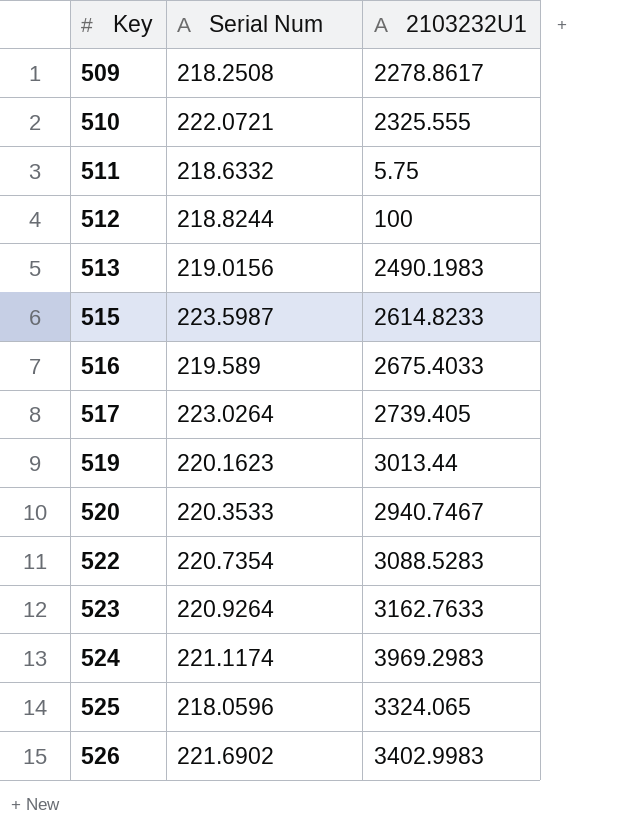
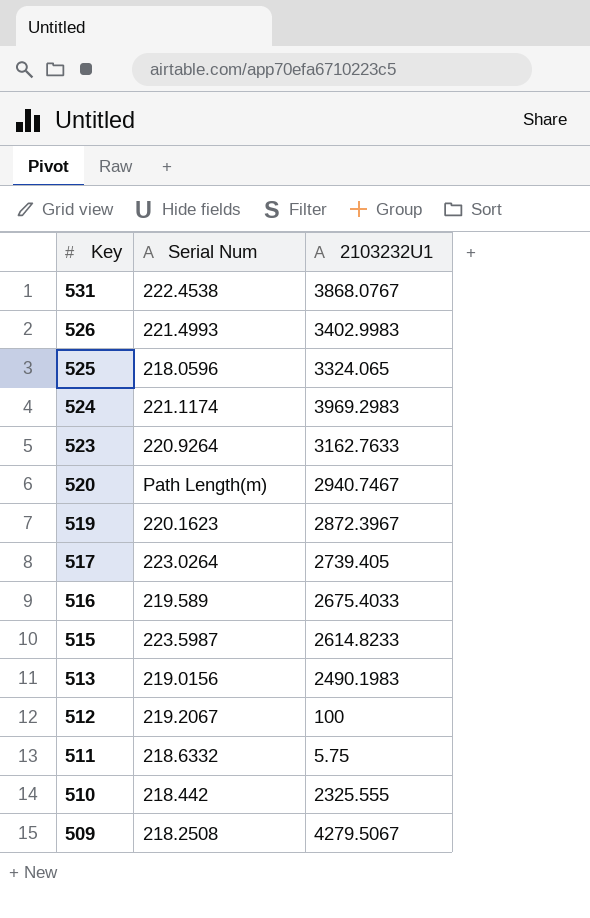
row order: Key ascending -> Key descending
row 522: 220.7354 | 3088.5283 -> none
row 531: none -> 222.4538 | 3868.0767
526 | Serial Num: 221.6902 -> 221.4993
520 | Serial Num: 220.3533 -> Path Length(m)
519 | 2103232U1: 3013.44 -> 2872.3967
512 | Serial Num: 218.8244 -> 219.2067
510 | Serial Num: 222.0721 -> 218.442
509 | 2103232U1: 2278.8617 -> 4279.5067

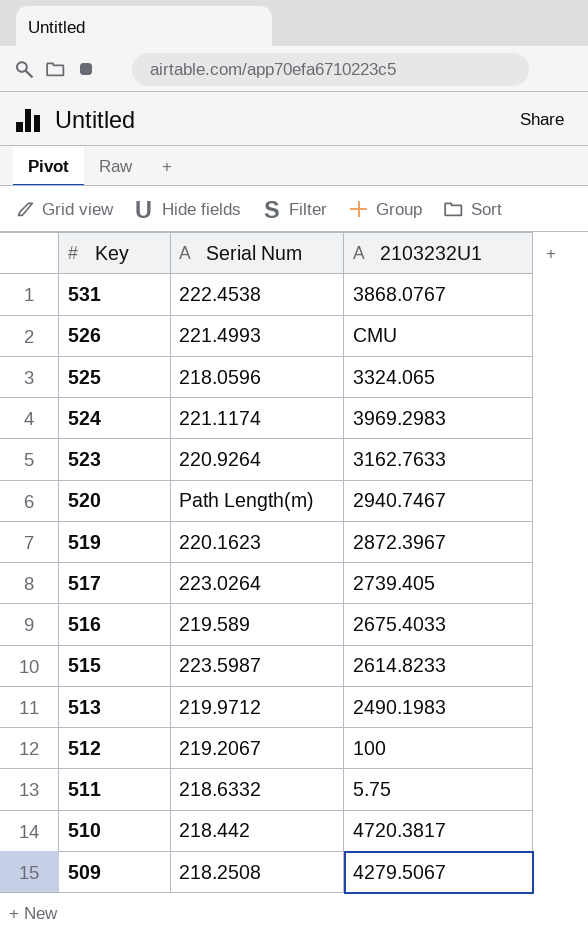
526 | 2103232U1: 3402.9983 -> CMU
513 | Serial Num: 219.0156 -> 219.9712
510 | 2103232U1: 2325.555 -> 4720.3817

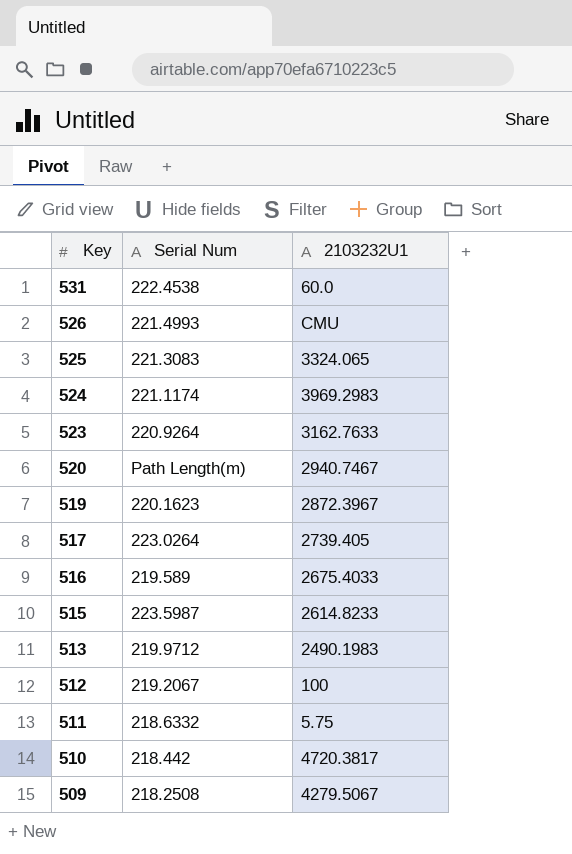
531 | 2103232U1: 3868.0767 -> 60.0
525 | Serial Num: 218.0596 -> 221.3083

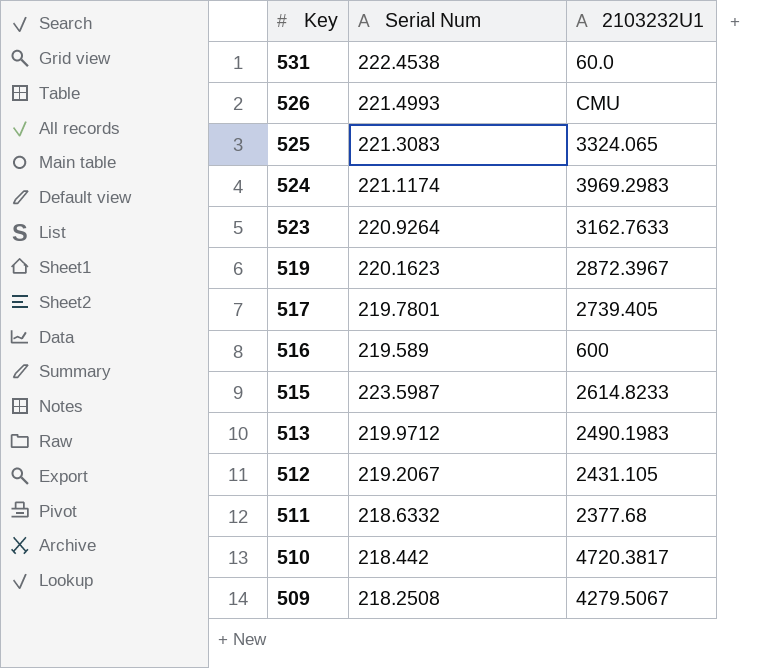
row 520: Path Length(m) | 2940.7467 -> none
517 | Serial Num: 223.0264 -> 219.7801
516 | 2103232U1: 2675.4033 -> 600
512 | 2103232U1: 100 -> 2431.105
511 | 2103232U1: 5.75 -> 2377.68

